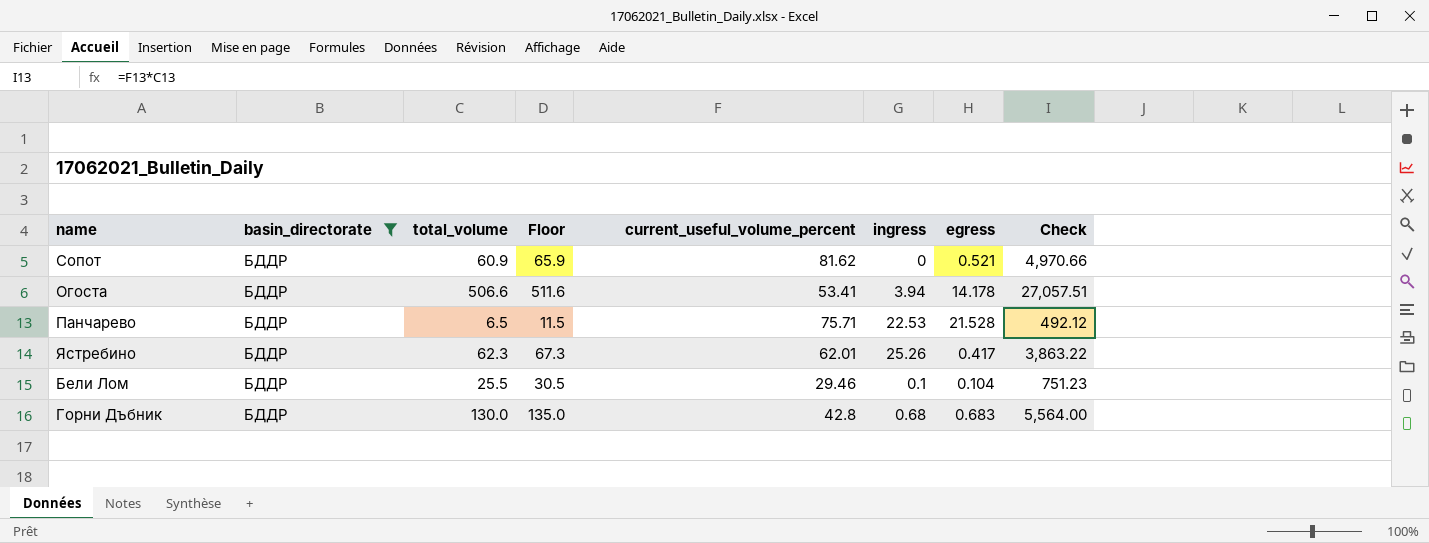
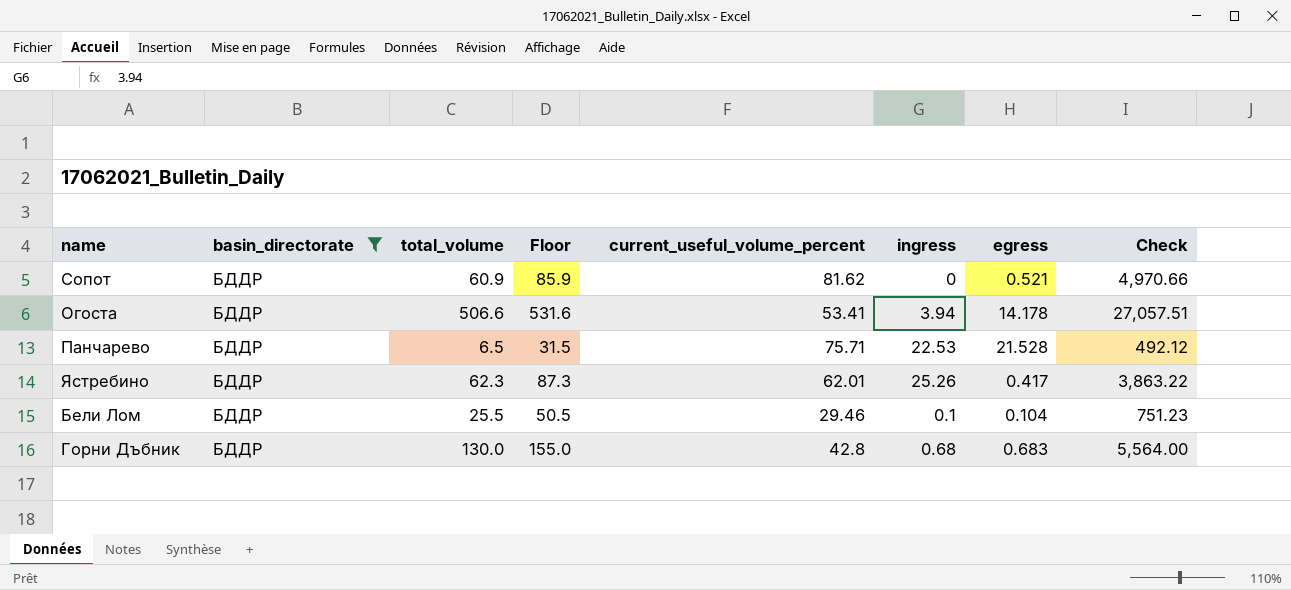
column Floor | formula: [total_volume] + 5 -> [total_volume] + 25

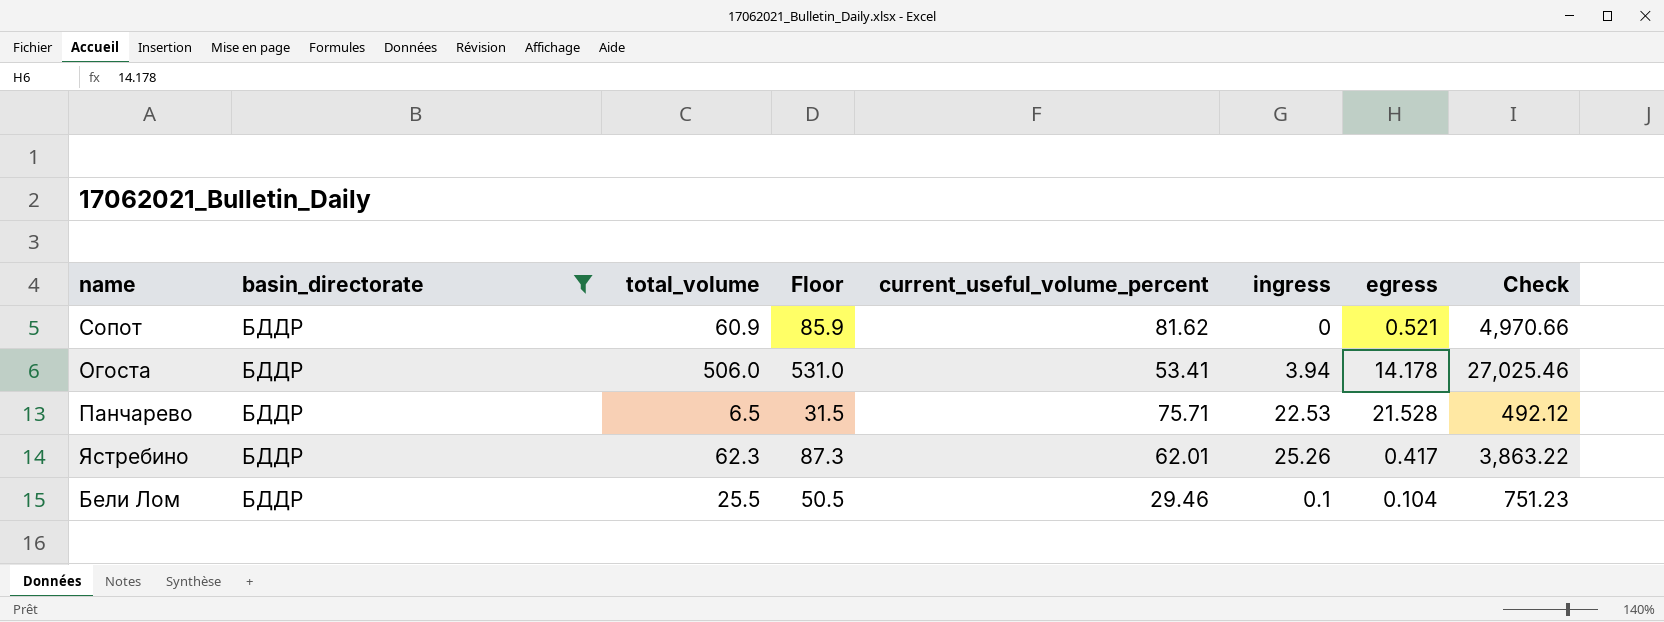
row Горни Дъбник: БДДР | 130.0 | 155.0 | 42.8 | 0.68 | 0.683 | 5,564.00 -> none
Огоста | total_volume: 506.6 -> 506.0
Огоста | Floor: 531.6 -> 531.0
Огоста | Check: 27,057.51 -> 27,025.46

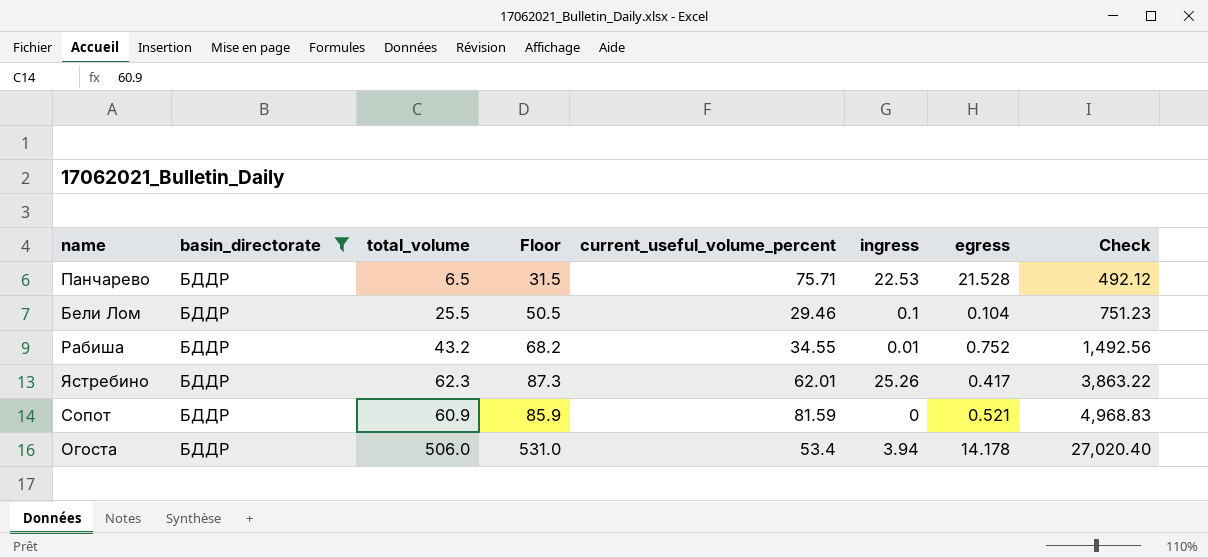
row order: none -> Check ascending
row Рабиша: none -> БДДР | 43.2 | 68.2 | 34.55 | 0.01 | 0.752 | 1,492.56
Сопот | current_useful_volume_percent: 81.62 -> 81.59
Сопот | Check: 4,970.66 -> 4,968.83
Огоста | current_useful_volume_percent: 53.41 -> 53.4
Огоста | Check: 27,025.46 -> 27,020.40

